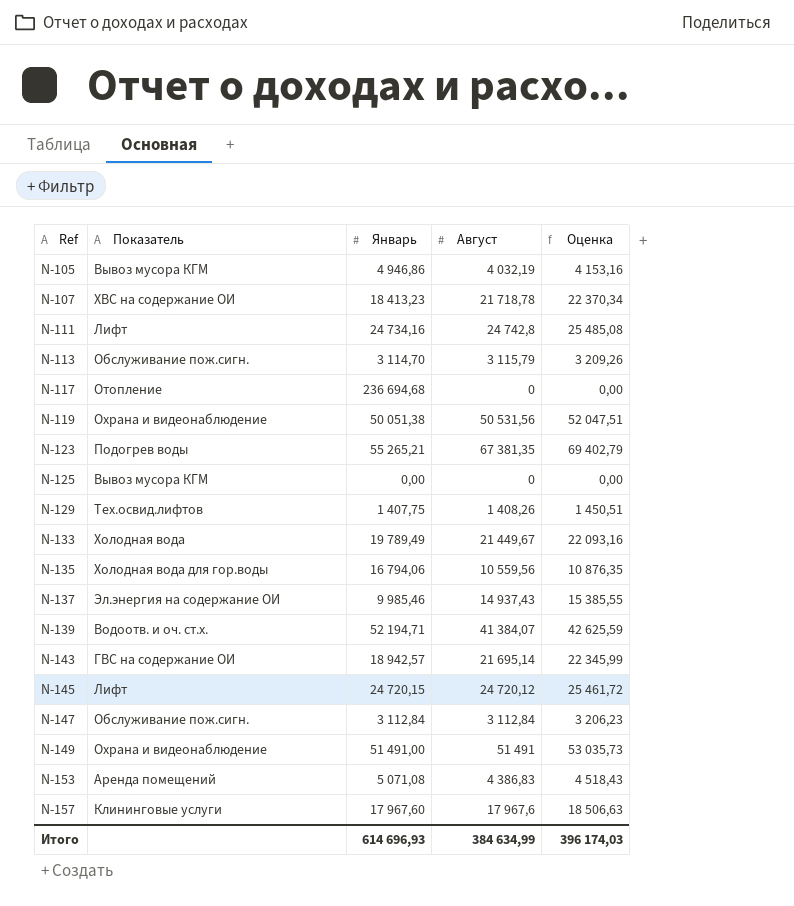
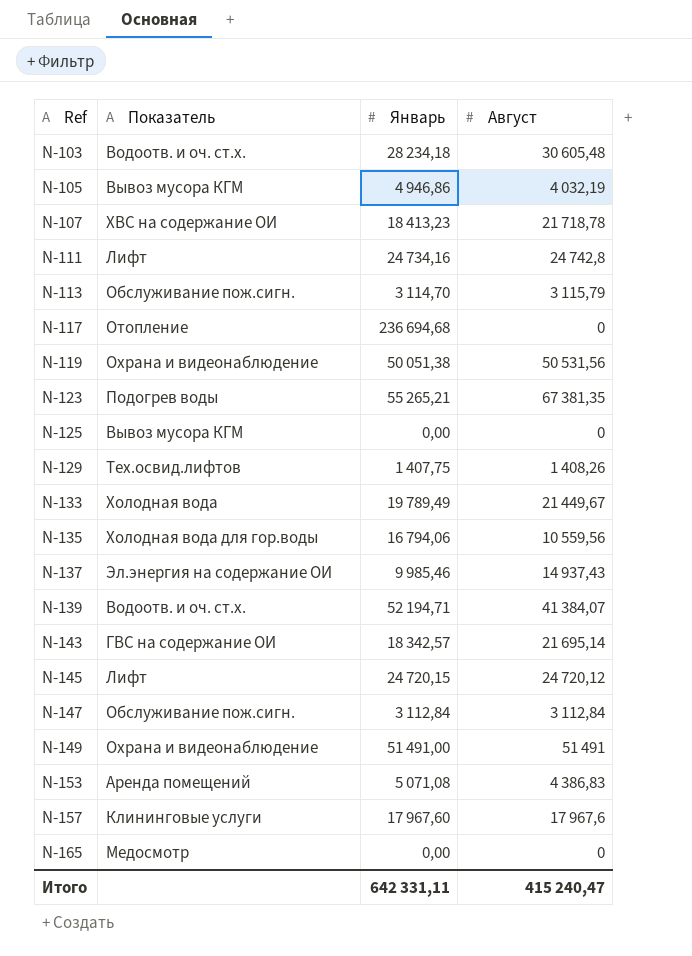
column Оценка | formula: [Август] * 1,03 -> none
row N-103: none -> Водоотв. и оч. ст.х. | 28 234,18 | 30 605,48
N-143 | Январь: 18 942,57 -> 18 342,57
row N-165: none -> Медосмотр | 0,00 | 0
Итого | Январь: 614 696,93 -> 642 331,11
Итого | Август: 384 634,99 -> 415 240,47

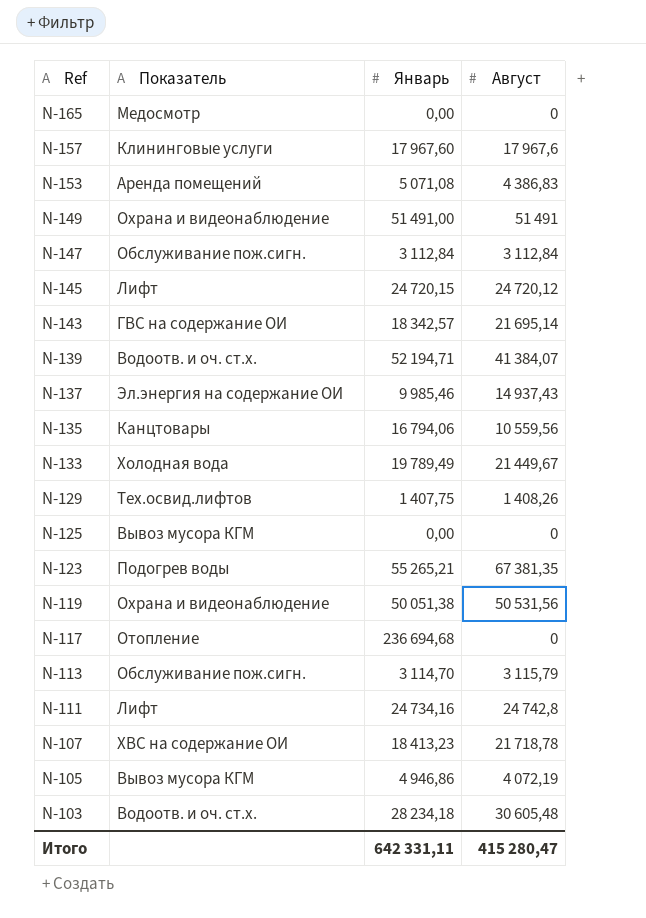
row order: Ref ascending -> Ref descending
N-135 | Показатель: Холодная вода для гор.воды -> Канцтовары
N-105 | Август: 4 032,19 -> 4 072,19
Итого | Август: 415 240,47 -> 415 280,47

